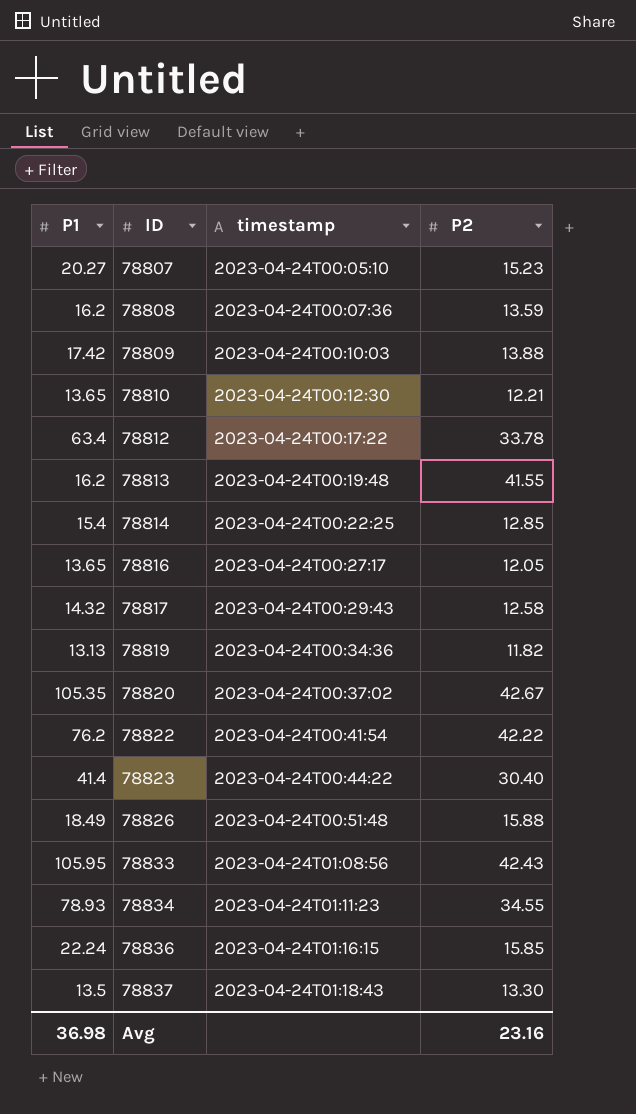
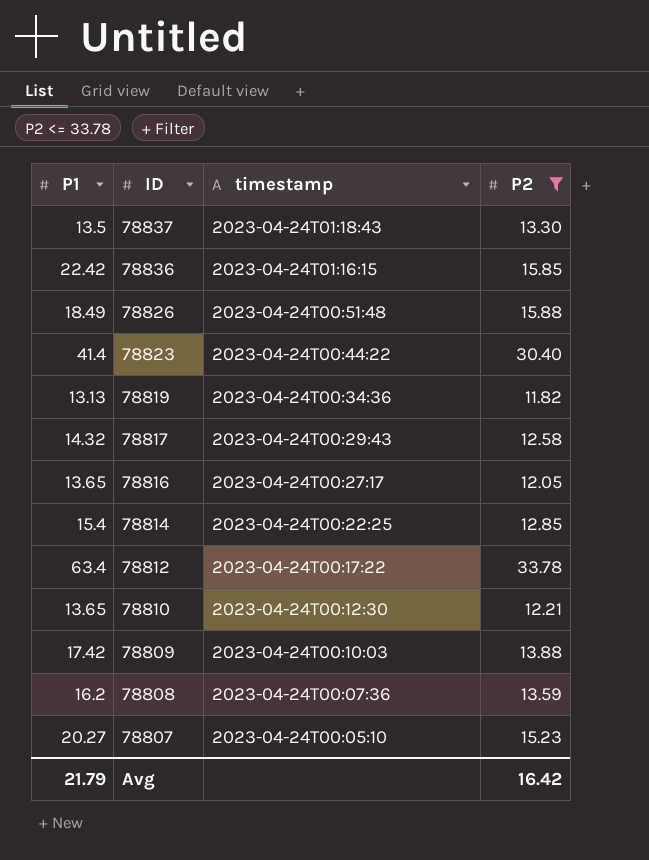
filter: none -> P2 <= 33.78
row order: ID ascending -> ID descending
78836 | P1: 22.24 -> 22.42
Avg | P1: 36.98 -> 21.79
Avg | P2: 23.16 -> 16.42

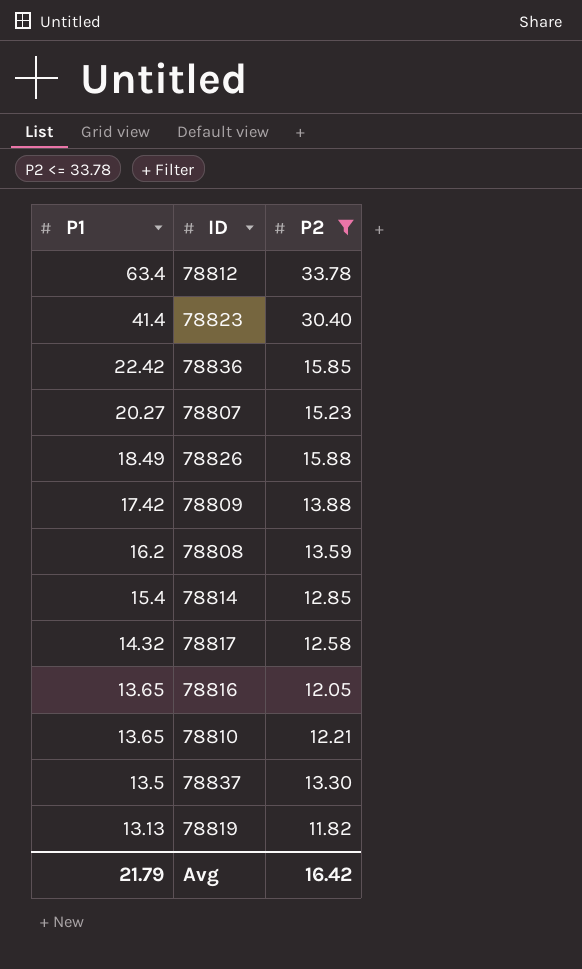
row order: ID descending -> P1 descending
column timestamp | position: 3 -> none

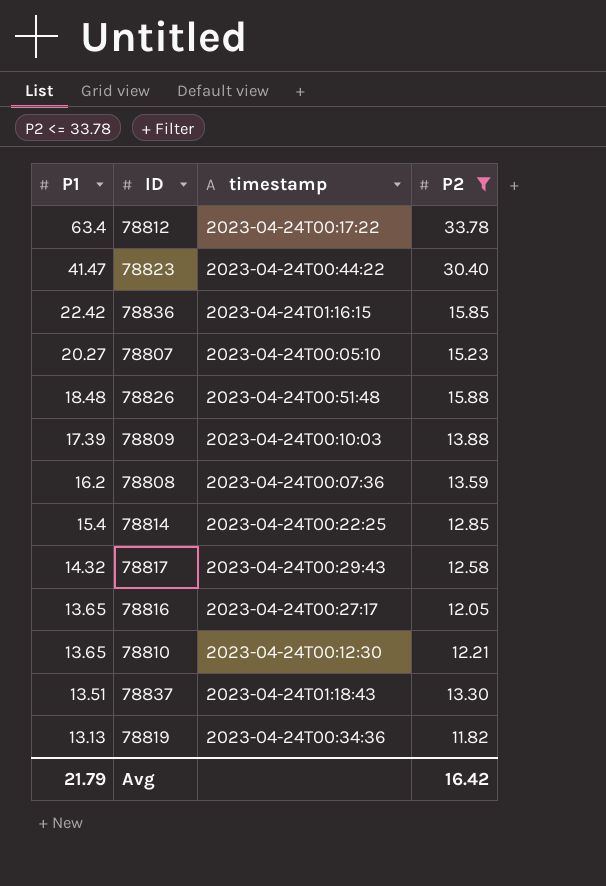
column timestamp | position: none -> 3
78823 | P1: 41.4 -> 41.47
78826 | P1: 18.49 -> 18.48
78809 | P1: 17.42 -> 17.39
78837 | P1: 13.5 -> 13.51

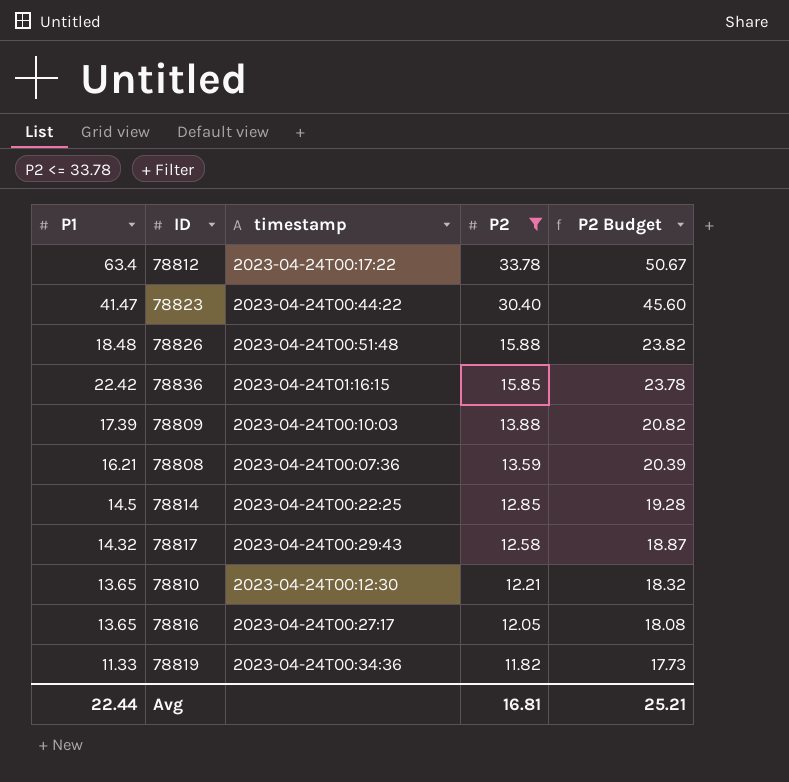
row order: P1 descending -> P2 descending
column P2 Budget | formula: none -> [P2] * 1.5
row 78807: 20.27 | 2023-04-24T00:05:10 | 15.23 -> none
row 78837: 13.51 | 2023-04-24T01:18:43 | 13.30 -> none
78808 | P1: 16.2 -> 16.21
78814 | P1: 15.4 -> 14.5
78819 | P1: 13.13 -> 11.33
Avg | P1: 21.79 -> 22.44
Avg | P2: 16.42 -> 16.81

